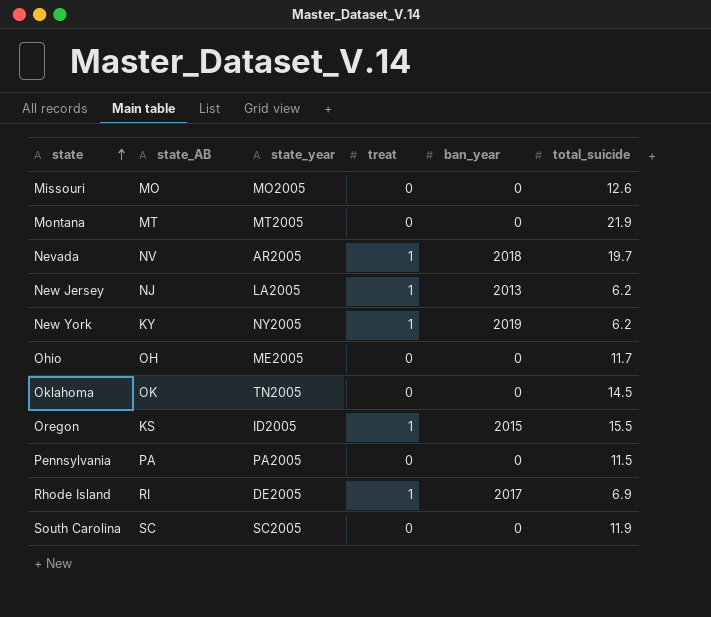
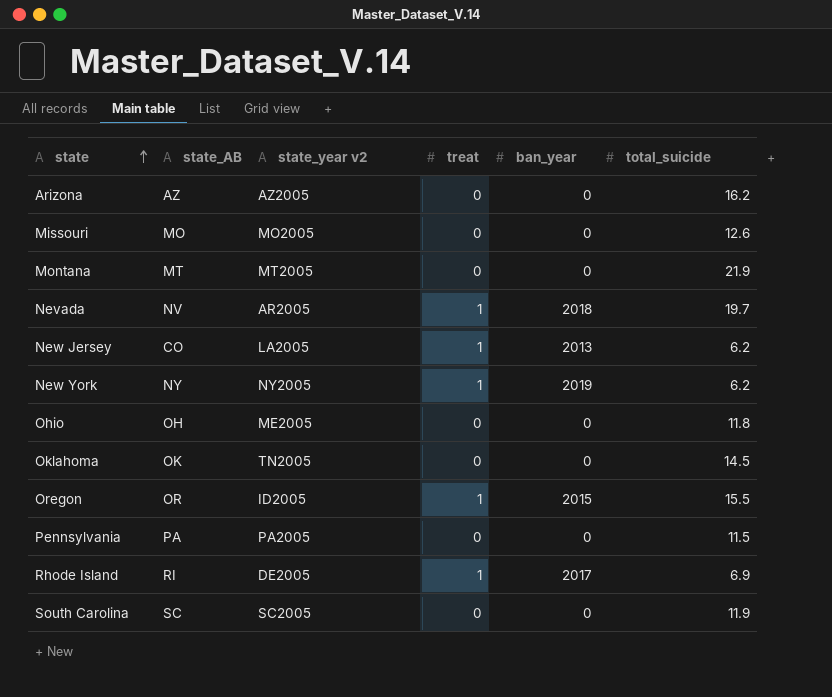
column name: state_year -> state_year v2
row Arizona: none -> AZ | AZ2005 | 0 | 0 | 16.2
New Jersey | state_AB: NJ -> CO
New York | state_AB: KY -> NY
Ohio | total_suicide: 11.7 -> 11.8
Oregon | state_AB: KS -> OR

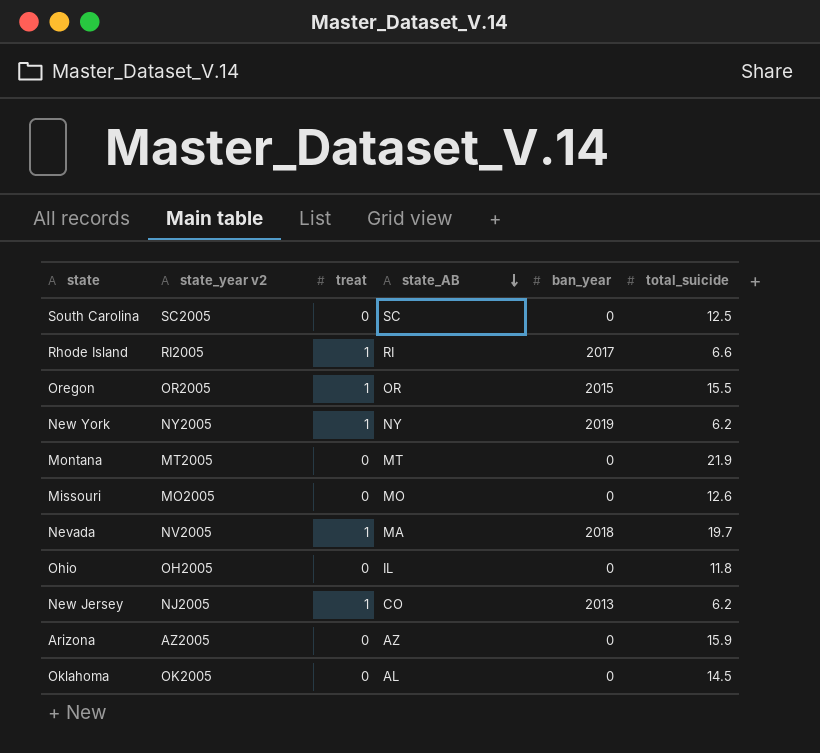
row order: state ascending -> state_AB descending
column state_AB | position: 2 -> 4
row Pennsylvania: PA | PA2005 | 0 | 0 | 11.5 -> none
South Carolina | total_suicide: 11.9 -> 12.5
Rhode Island | state_year v2: DE2005 -> RI2005
Rhode Island | total_suicide: 6.9 -> 6.6
Oregon | state_year v2: ID2005 -> OR2005
Nevada | state_year v2: AR2005 -> NV2005
Nevada | state_AB: NV -> MA
Ohio | state_year v2: ME2005 -> OH2005
Ohio | state_AB: OH -> IL
New Jersey | state_year v2: LA2005 -> NJ2005
Arizona | total_suicide: 16.2 -> 15.9
Oklahoma | state_year v2: TN2005 -> OK2005
Oklahoma | state_AB: OK -> AL

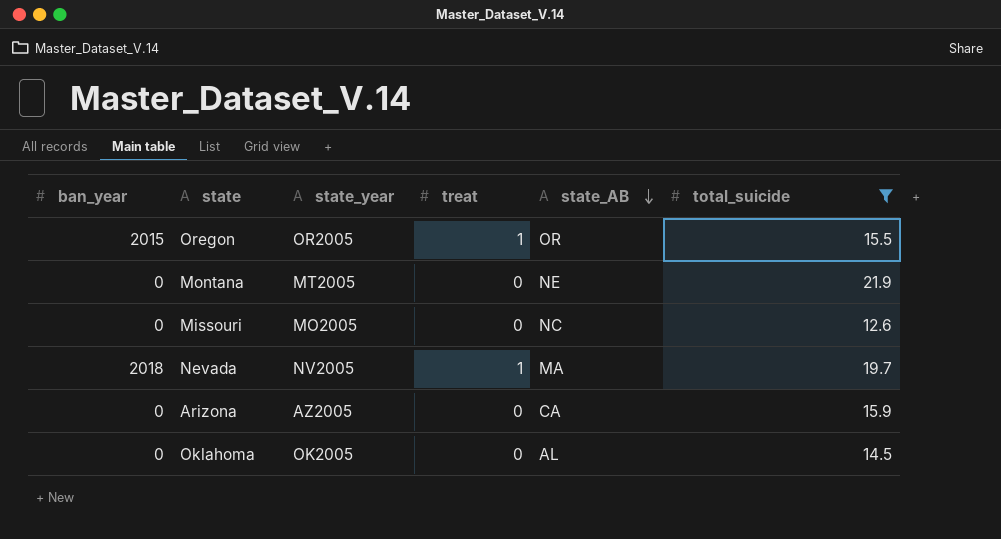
filter: none -> total_suicide >= 12.6
column ban_year | position: 5 -> 1
column name: state_year v2 -> state_year
Montana | state_AB: MT -> NE
Missouri | state_AB: MO -> NC
Arizona | state_AB: AZ -> CA

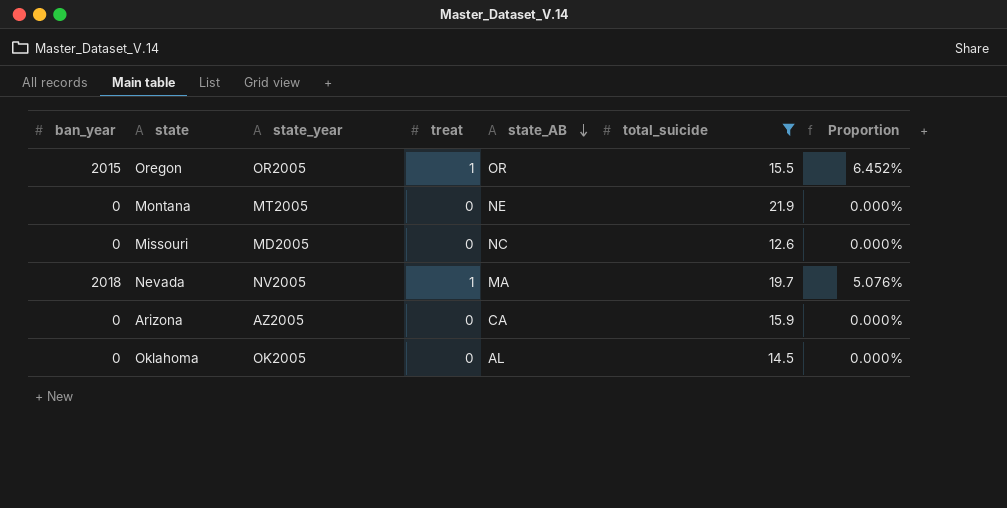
column Proportion | formula: none -> [treat] / [total_suicide]
Missouri | state_year: MO2005 -> MD2005

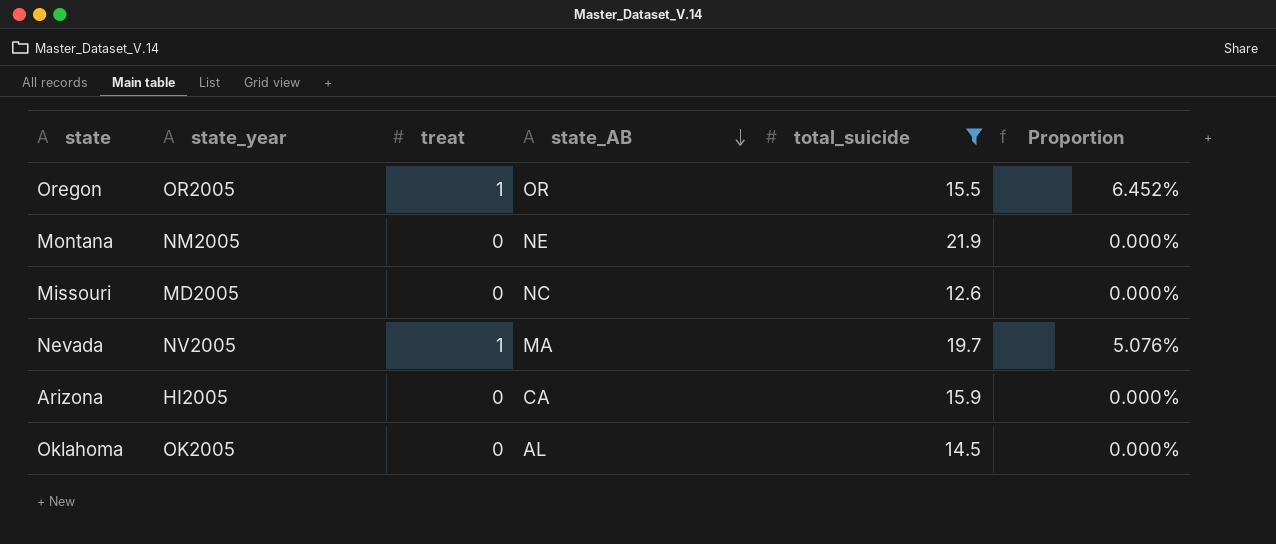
column ban_year | position: 1 -> none
Montana | state_year: MT2005 -> NM2005
Arizona | state_year: AZ2005 -> HI2005

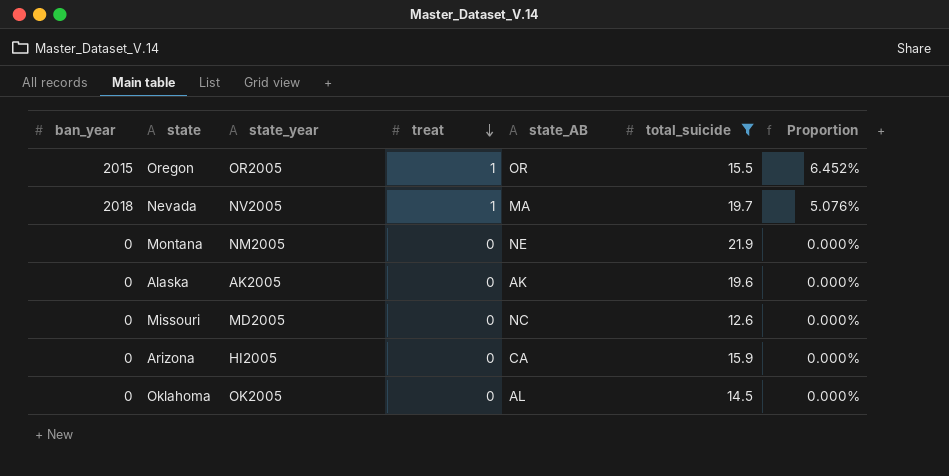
row order: state_AB descending -> treat descending
column ban_year | position: none -> 1
row Alaska: none -> 0 | AK2005 | 0 | AK | 19.6 | 0.000%

